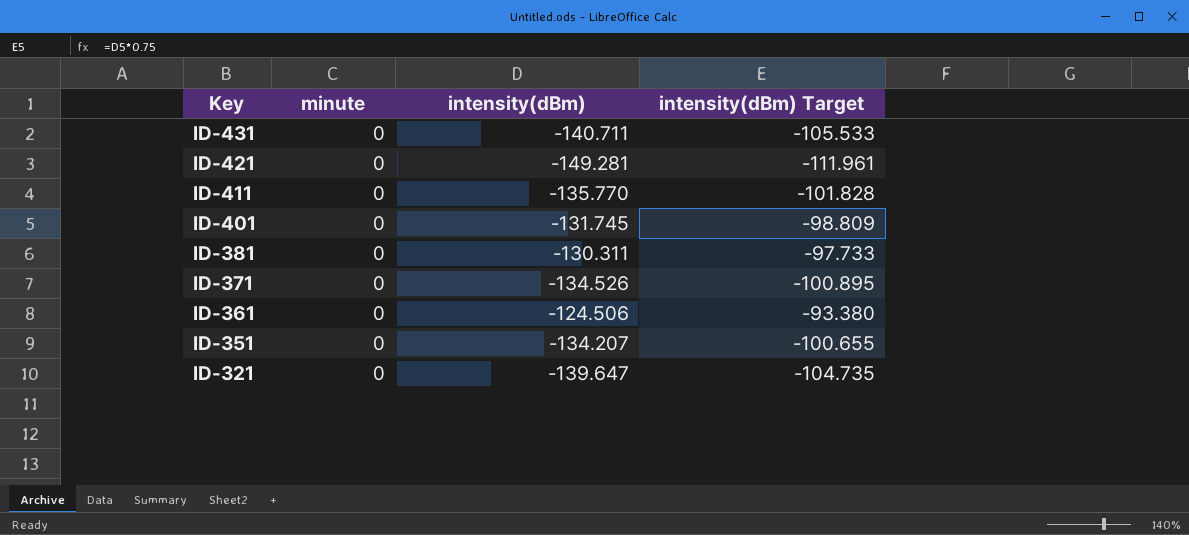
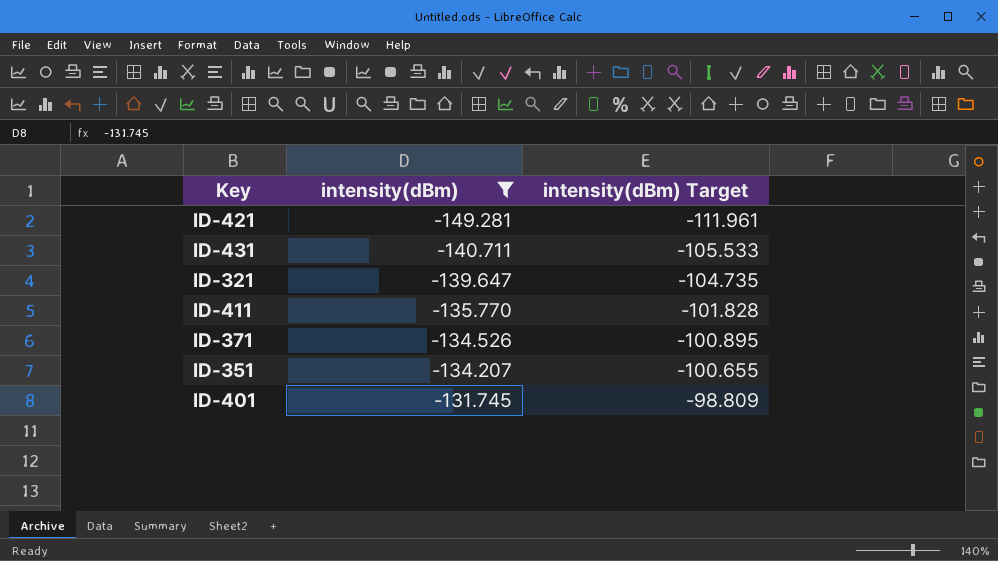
filter: none -> intensity(dBm) <= -131.745
row order: Key descending -> intensity(dBm) ascending
column minute | position: 2 -> none

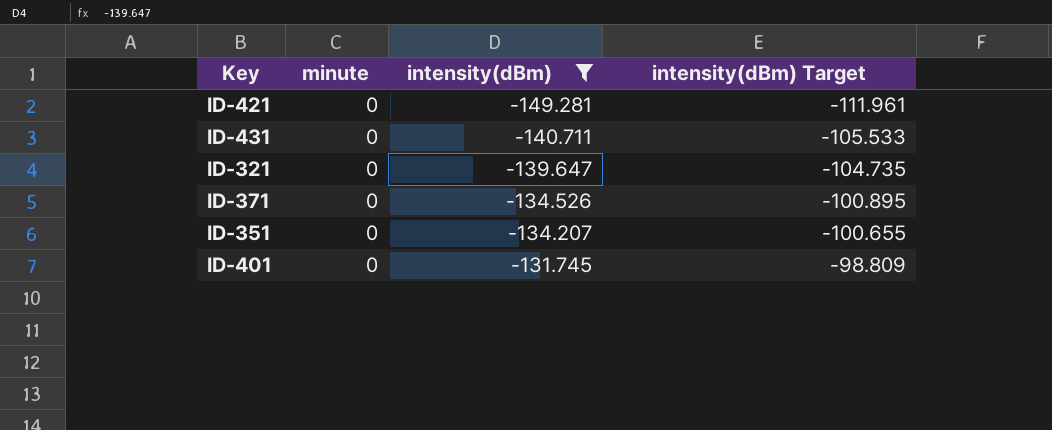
column minute | position: none -> 2
row ID-411: -135.770 | -101.828 -> none

